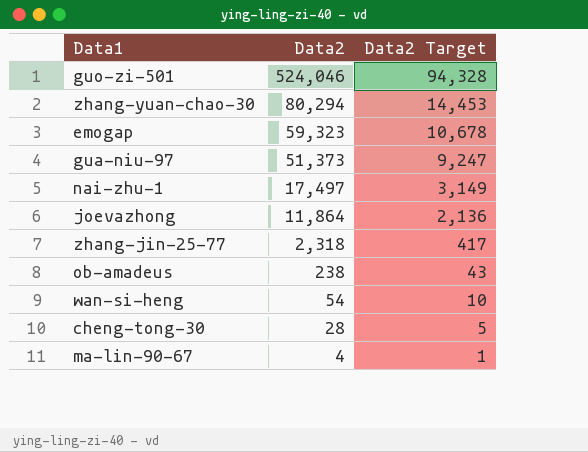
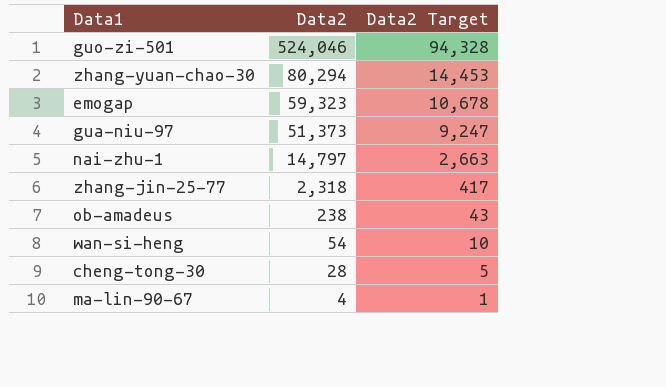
row joevazhong: 11,864 | 2,136 -> none
nai-zhu-1 | Data2: 17,497 -> 14,797
nai-zhu-1 | Data2 Target: 3,149 -> 2,663

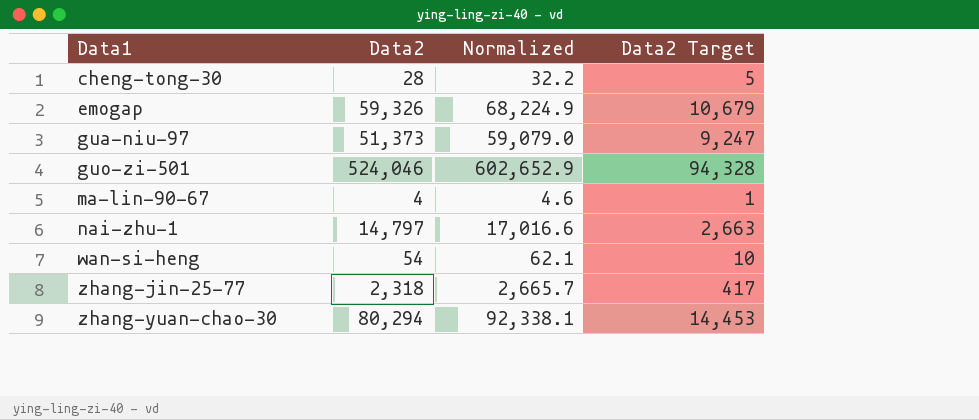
row order: Data2 descending -> Data1 ascending
column Normalized | formula: none -> [Data2] * 1.15
row ob-amadeus: 238 | 43 -> none
emogap | Data2: 59,323 -> 59,326
emogap | Data2 Target: 10,678 -> 10,679

